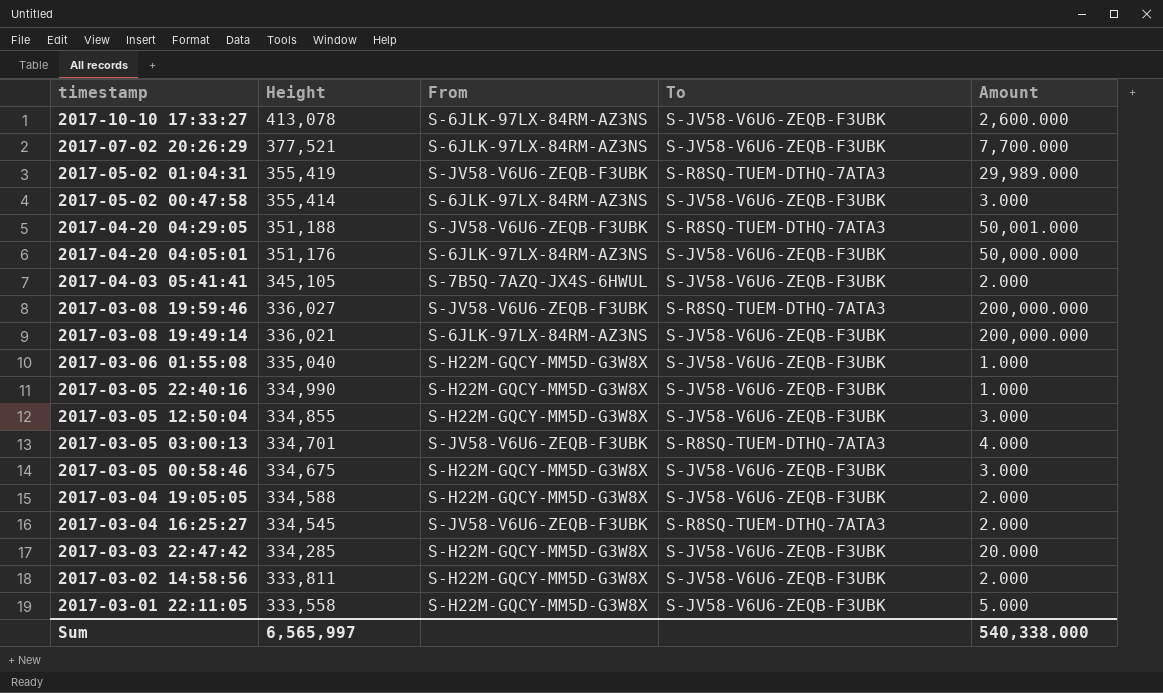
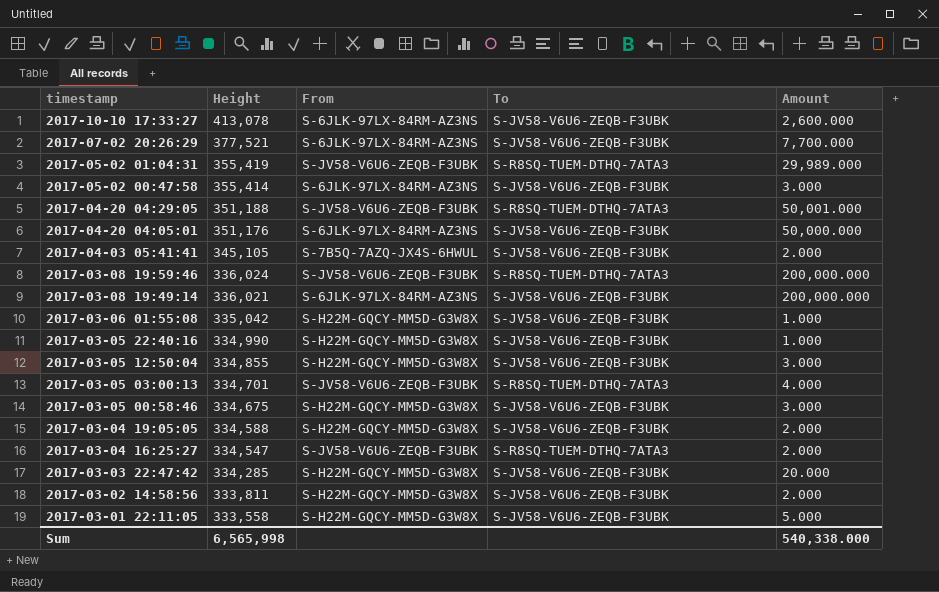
2017-03-08 19:59:46 | Height: 336,027 -> 336,024
2017-03-06 01:55:08 | Height: 335,040 -> 335,042
2017-03-04 16:25:27 | Height: 334,545 -> 334,547
Sum | Height: 6,565,997 -> 6,565,998

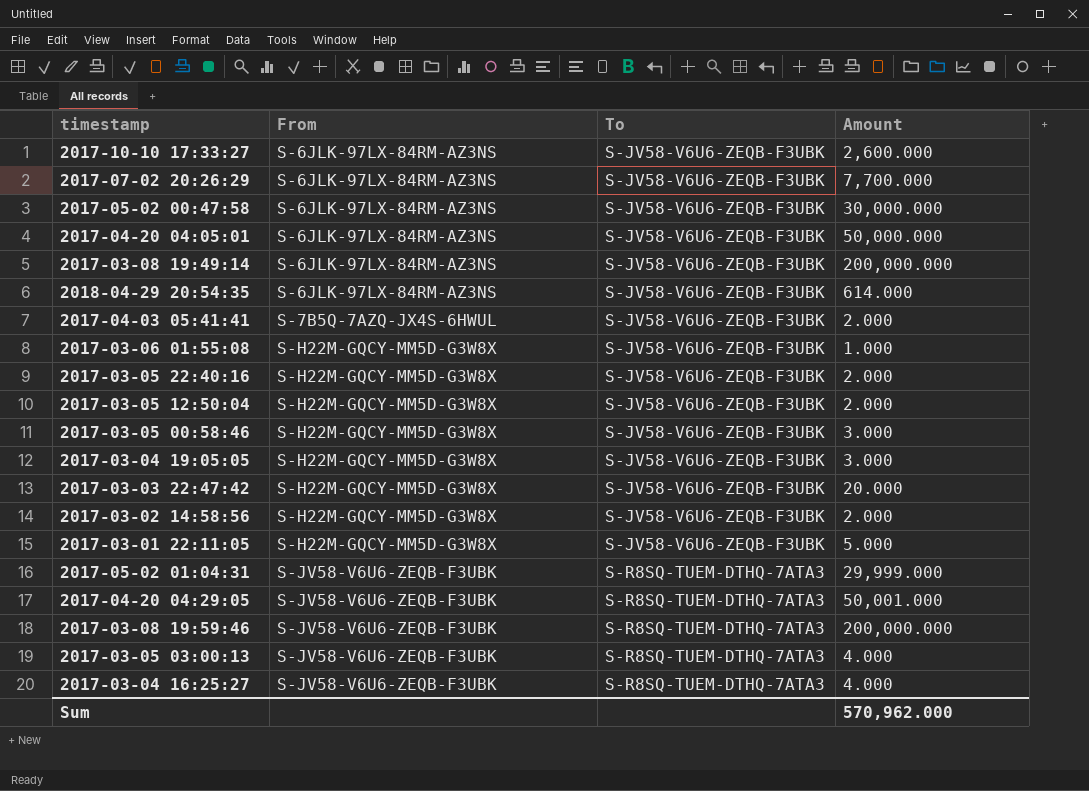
row order: timestamp descending -> From ascending
column Height | position: 2 -> none
2017-05-02 00:47:58 | Amount: 3.000 -> 30,000.000
row 2018-04-29 20:54:35: none -> S-6JLK-97LX-84RM-AZ3NS | S-JV58-V6U6-ZEQB-F3UBK | 614.000
2017-03-05 22:40:16 | Amount: 1.000 -> 2.000
2017-03-05 12:50:04 | Amount: 3.000 -> 2.000
2017-03-04 19:05:05 | Amount: 2.000 -> 3.000
2017-05-02 01:04:31 | Amount: 29,989.000 -> 29,999.000
2017-03-04 16:25:27 | Amount: 2.000 -> 4.000
Sum | Amount: 540,338.000 -> 570,962.000

